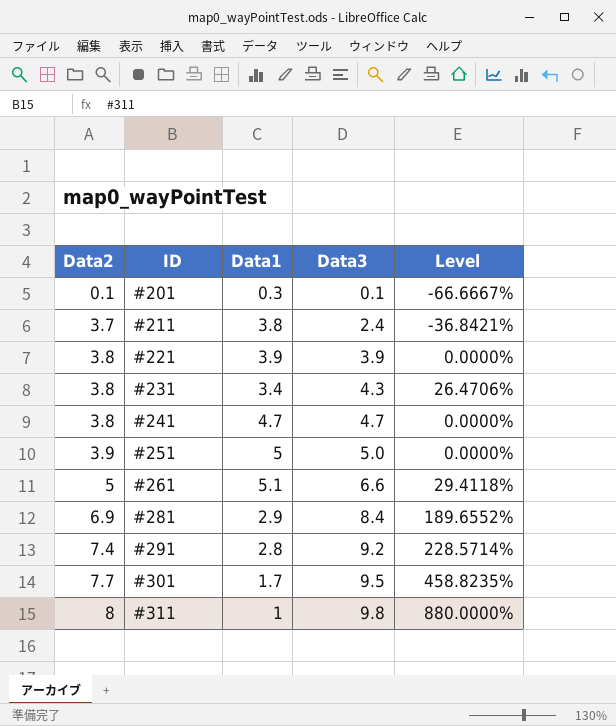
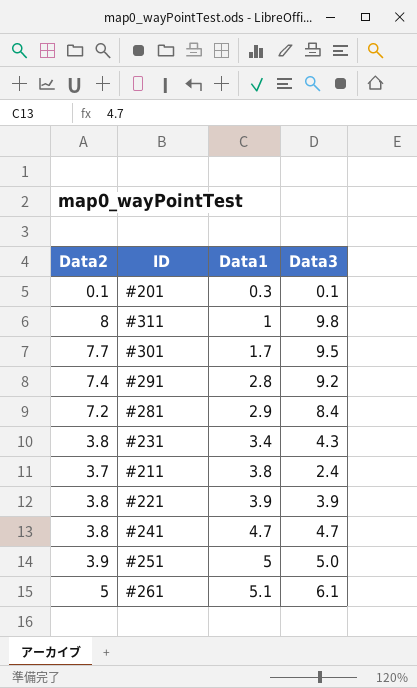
row order: Data2 ascending -> Data1 ascending
column Level | formula: ([Data3] - [Data1]) / [Data1] -> none
#281 | Data2: 6.9 -> 7.2
#261 | Data3: 6.6 -> 6.1

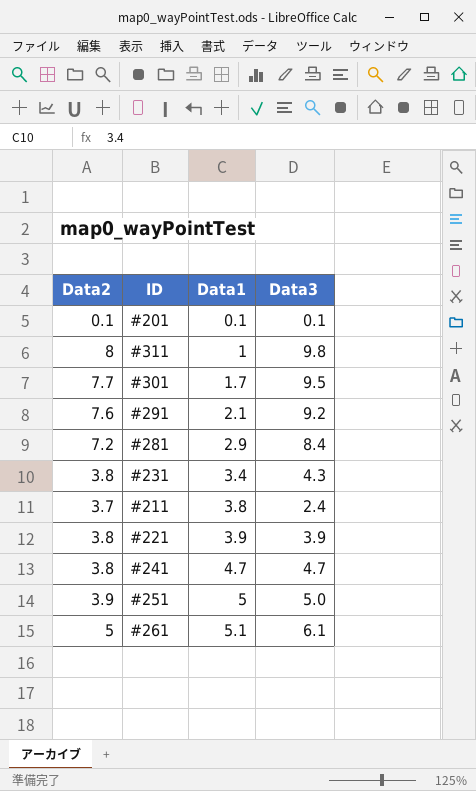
#201 | Data1: 0.3 -> 0.1
#291 | Data2: 7.4 -> 7.6
#291 | Data1: 2.8 -> 2.1

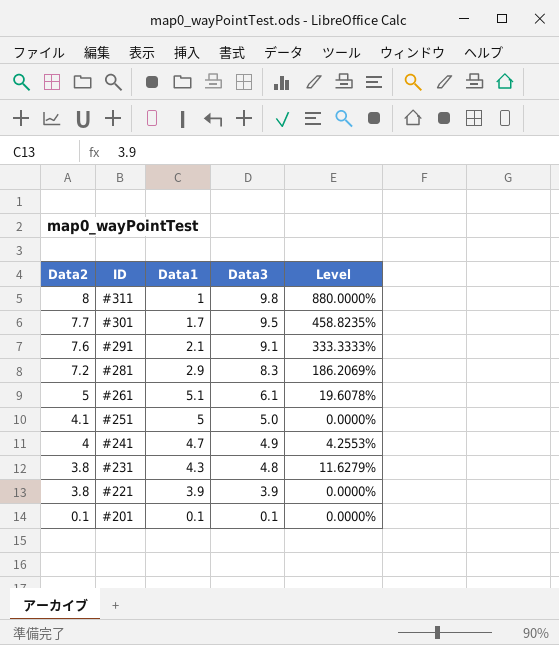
row order: Data1 ascending -> Data2 descending
column Level | formula: none -> ([Data3] - [Data1]) / [Data1]
row #211: 3.7 | 3.8 | 2.4 -> none
#291 | Data3: 9.2 -> 9.1
#281 | Data3: 8.4 -> 8.3
#251 | Data2: 3.9 -> 4.1
#241 | Data2: 3.8 -> 4
#241 | Data3: 4.7 -> 4.9
#231 | Data1: 3.4 -> 4.3
#231 | Data3: 4.3 -> 4.8

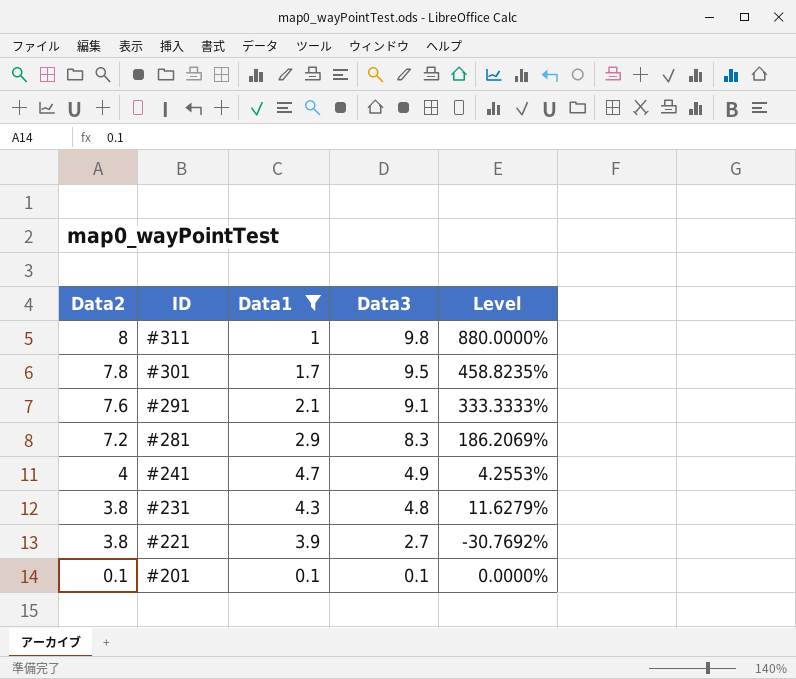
filter: none -> Data1 <= 4.7
#301 | Data2: 7.7 -> 7.8
#221 | Data3: 3.9 -> 2.7
#221 | Level: 0.0000% -> -30.7692%

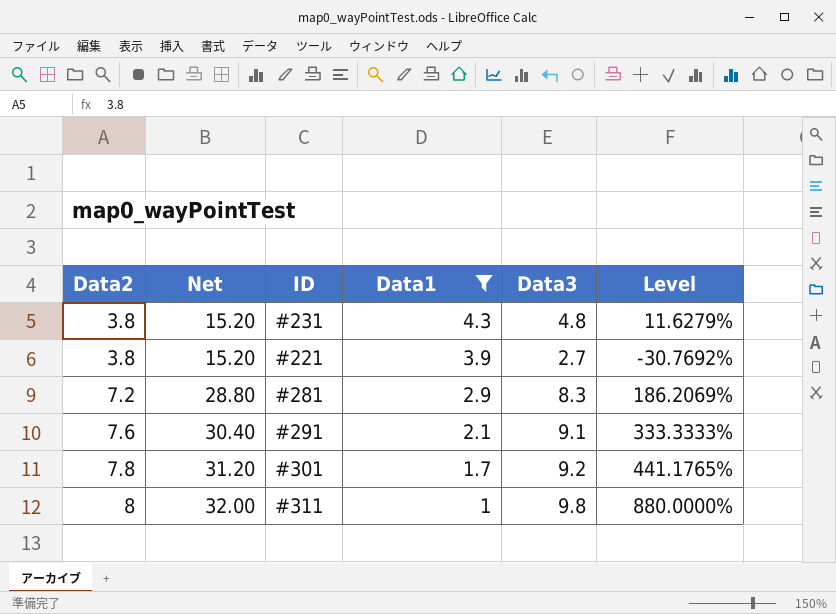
row order: Data2 descending -> Data2 ascending
column Net | formula: none -> [Data2] * 4
row #241: 4 | 4.7 | 4.9 | 4.2553% -> none
row #201: 0.1 | 0.1 | 0.1 | 0.0000% -> none
#301 | Data3: 9.5 -> 9.2
#301 | Level: 458.8235% -> 441.1765%

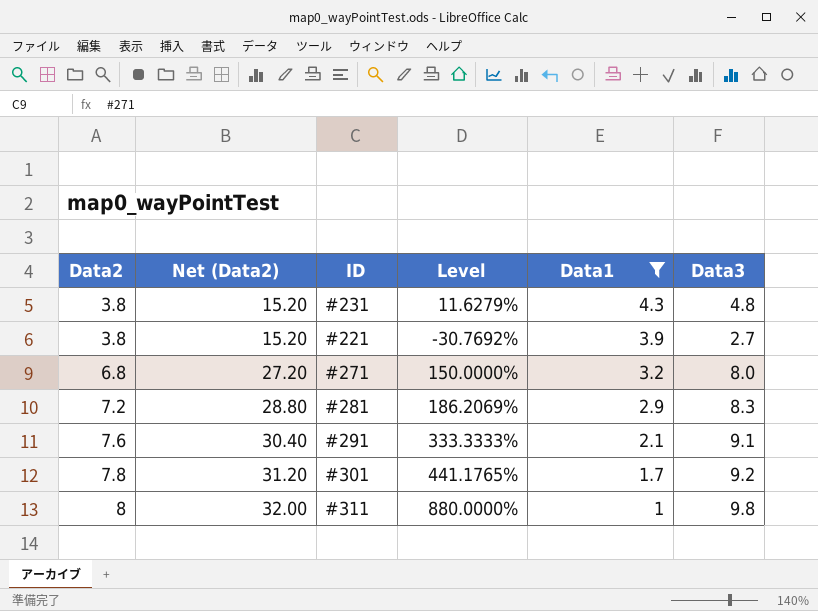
column name: Net -> Net (Data2)
column Level | position: 6 -> 4
row #271: none -> 6.8 | 27.20 | 150.0000% | 3.2 | 8.0

